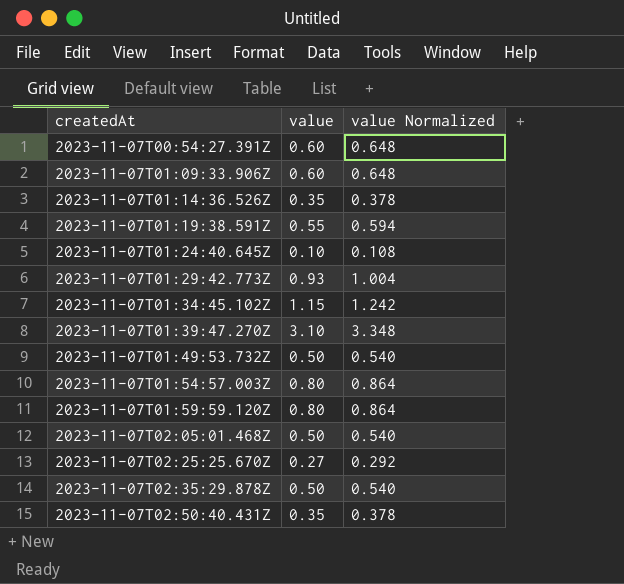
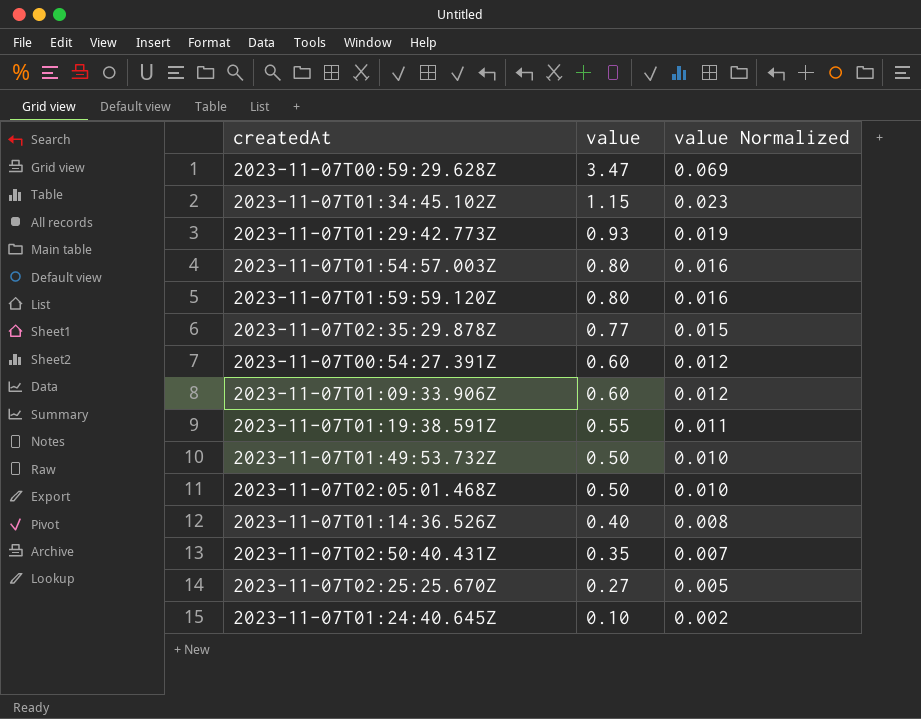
row order: createdAt ascending -> value descending
column value Normalized | formula: [value] * 1.08 -> [value] * 0.02
row 2023-11-07T01:39:47.270Z: 3.10 | 3.348 -> none
row 2023-11-07T00:59:29.628Z: none -> 3.47 | 0.069
2023-11-07T02:35:29.878Z | value: 0.50 -> 0.77
2023-11-07T01:14:36.526Z | value: 0.35 -> 0.40

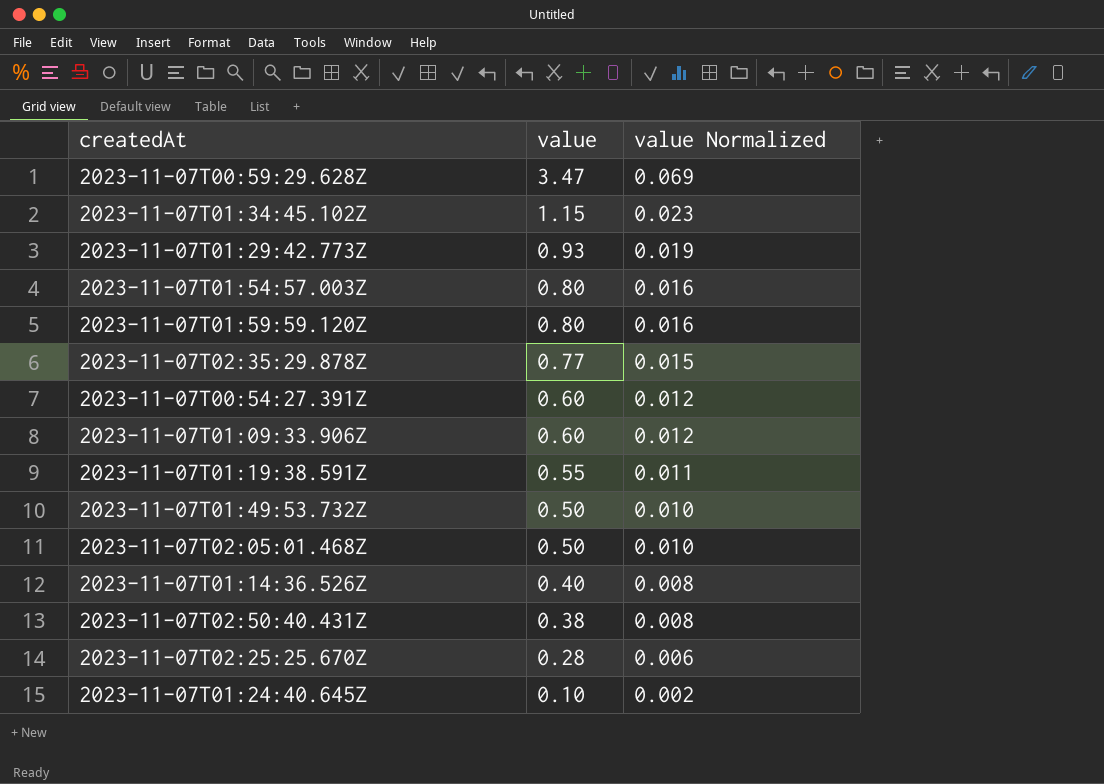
2023-11-07T02:50:40.431Z | value: 0.35 -> 0.38
2023-11-07T02:50:40.431Z | value Normalized: 0.007 -> 0.008
2023-11-07T02:25:25.670Z | value: 0.27 -> 0.28
2023-11-07T02:25:25.670Z | value Normalized: 0.005 -> 0.006

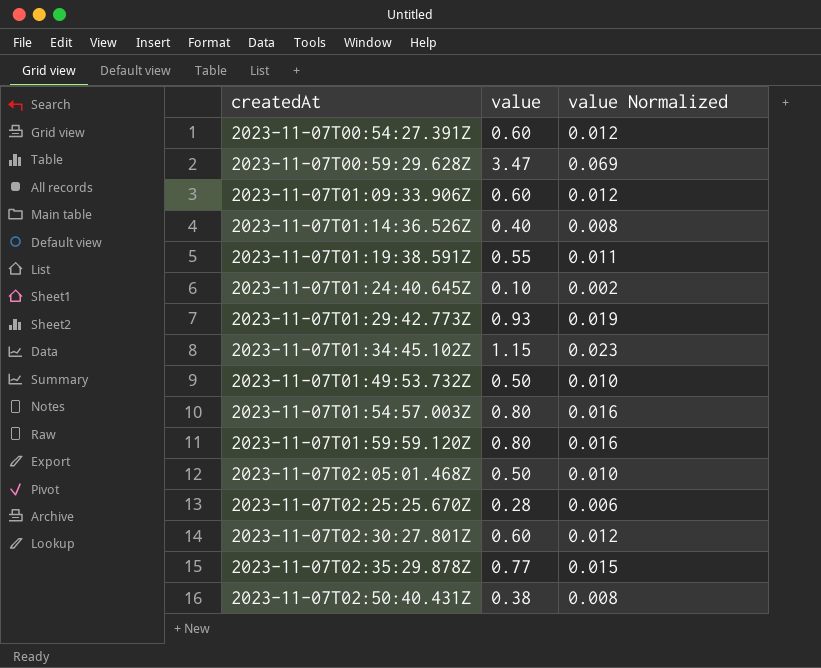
row order: value descending -> createdAt ascending
row 2023-11-07T02:30:27.801Z: none -> 0.60 | 0.012

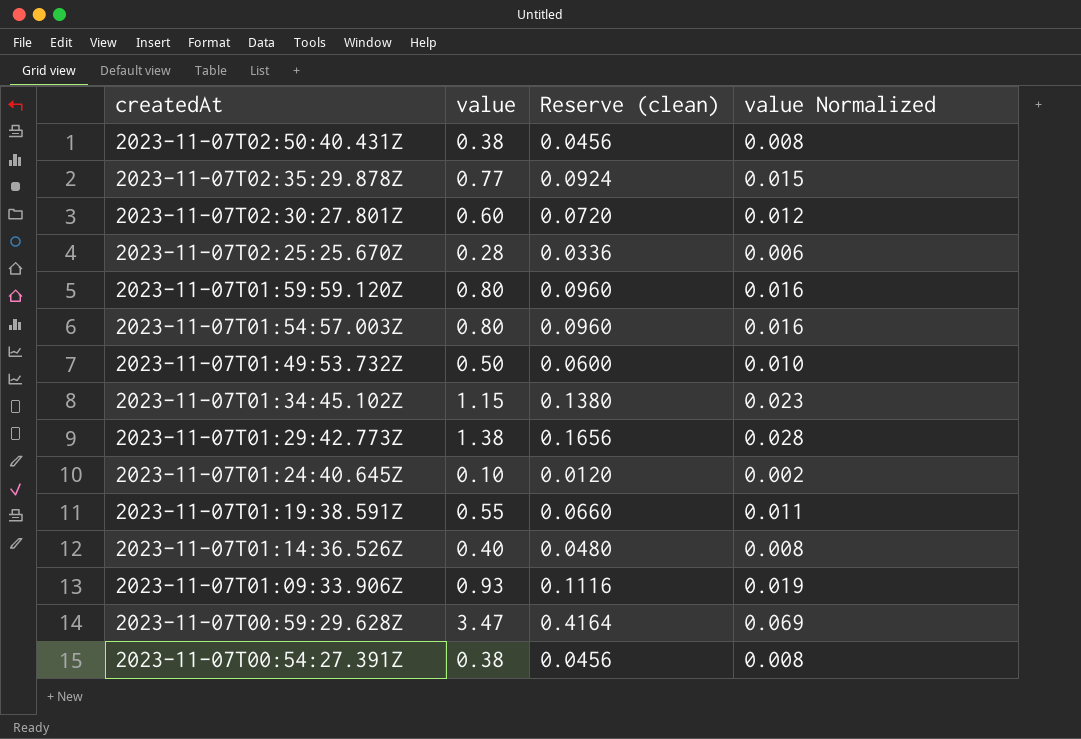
row order: createdAt ascending -> createdAt descending
column Reserve (clean) | formula: none -> [value] * 0.12
row 2023-11-07T02:05:01.468Z: 0.50 | 0.010 -> none
2023-11-07T01:29:42.773Z | value: 0.93 -> 1.38
2023-11-07T01:29:42.773Z | value Normalized: 0.019 -> 0.028
2023-11-07T01:09:33.906Z | value: 0.60 -> 0.93
2023-11-07T01:09:33.906Z | value Normalized: 0.012 -> 0.019
2023-11-07T00:54:27.391Z | value: 0.60 -> 0.38
2023-11-07T00:54:27.391Z | value Normalized: 0.012 -> 0.008

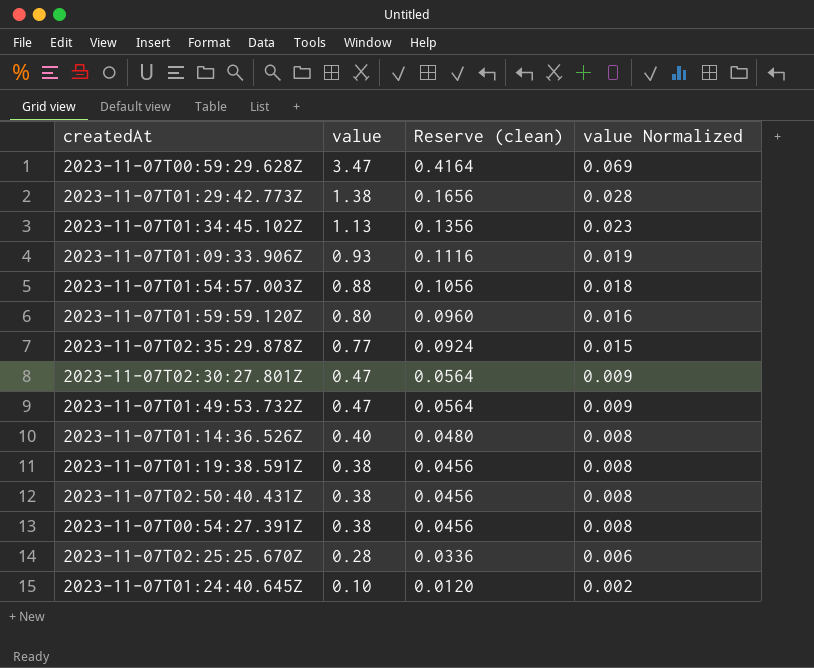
row order: createdAt descending -> value descending
2023-11-07T01:34:45.102Z | value: 1.15 -> 1.13
2023-11-07T01:34:45.102Z | Reserve (clean): 0.1380 -> 0.1356
2023-11-07T01:54:57.003Z | value: 0.80 -> 0.88
2023-11-07T01:54:57.003Z | Reserve (clean): 0.0960 -> 0.1056
2023-11-07T01:54:57.003Z | value Normalized: 0.016 -> 0.018
2023-11-07T02:30:27.801Z | value: 0.60 -> 0.47
2023-11-07T02:30:27.801Z | Reserve (clean): 0.0720 -> 0.0564
2023-11-07T02:30:27.801Z | value Normalized: 0.012 -> 0.009
2023-11-07T01:49:53.732Z | value: 0.50 -> 0.47
2023-11-07T01:49:53.732Z | Reserve (clean): 0.0600 -> 0.0564
2023-11-07T01:49:53.732Z | value Normalized: 0.010 -> 0.009
2023-11-07T01:19:38.591Z | value: 0.55 -> 0.38
2023-11-07T01:19:38.591Z | Reserve (clean): 0.0660 -> 0.0456
2023-11-07T01:19:38.591Z | value Normalized: 0.011 -> 0.008

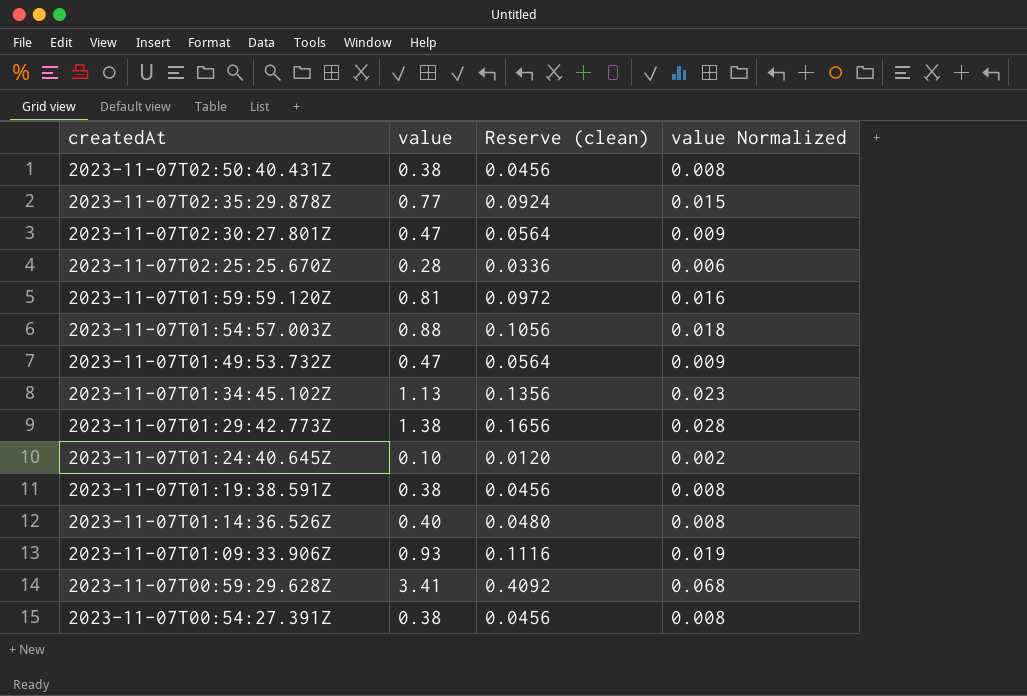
row order: value descending -> createdAt descending
2023-11-07T01:59:59.120Z | value: 0.80 -> 0.81
2023-11-07T01:59:59.120Z | Reserve (clean): 0.0960 -> 0.0972
2023-11-07T00:59:29.628Z | value: 3.47 -> 3.41
2023-11-07T00:59:29.628Z | Reserve (clean): 0.4164 -> 0.4092
2023-11-07T00:59:29.628Z | value Normalized: 0.069 -> 0.068

